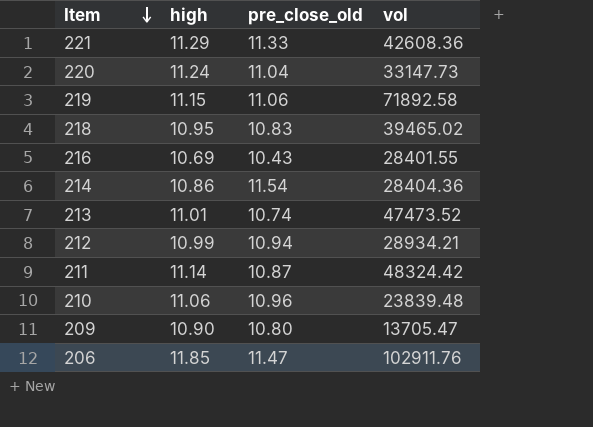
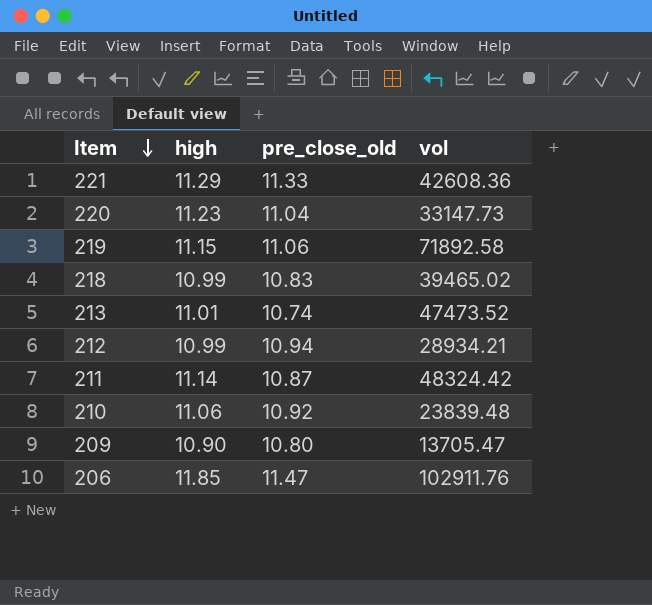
row 216: 10.69 | 10.43 | 28401.55 -> none
row 214: 10.86 | 11.54 | 28404.36 -> none
220 | high: 11.24 -> 11.23
218 | high: 10.95 -> 10.99
210 | pre_close_old: 10.96 -> 10.92

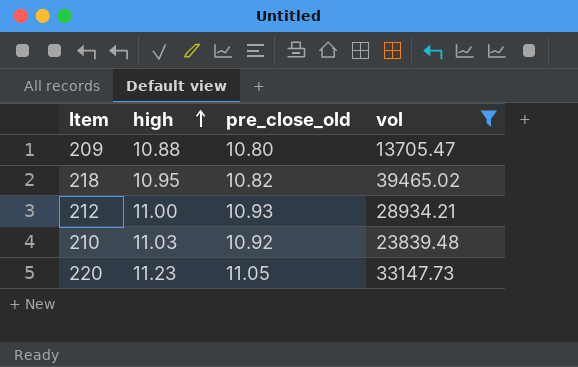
filter: none -> vol <= 39465.02
row order: Item descending -> high ascending
209 | high: 10.90 -> 10.88
218 | high: 10.99 -> 10.95
218 | pre_close_old: 10.83 -> 10.82
212 | high: 10.99 -> 11.00
212 | pre_close_old: 10.94 -> 10.93
210 | high: 11.06 -> 11.03
220 | pre_close_old: 11.04 -> 11.05

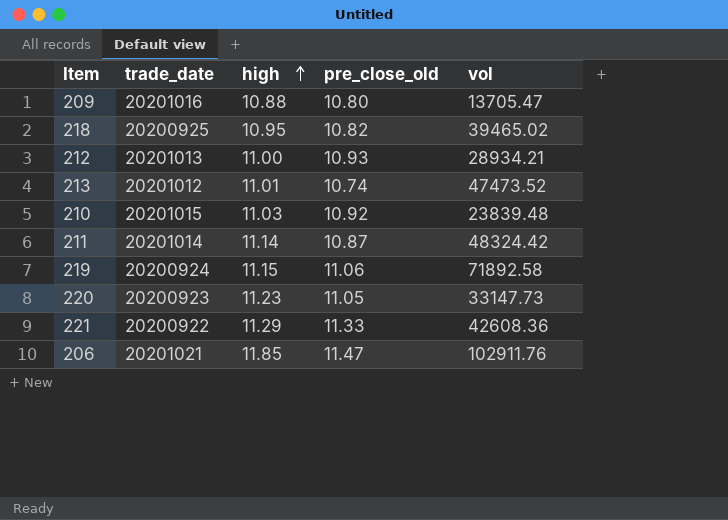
filter: vol <= 39465.02 -> none
column trade_date | position: none -> 2

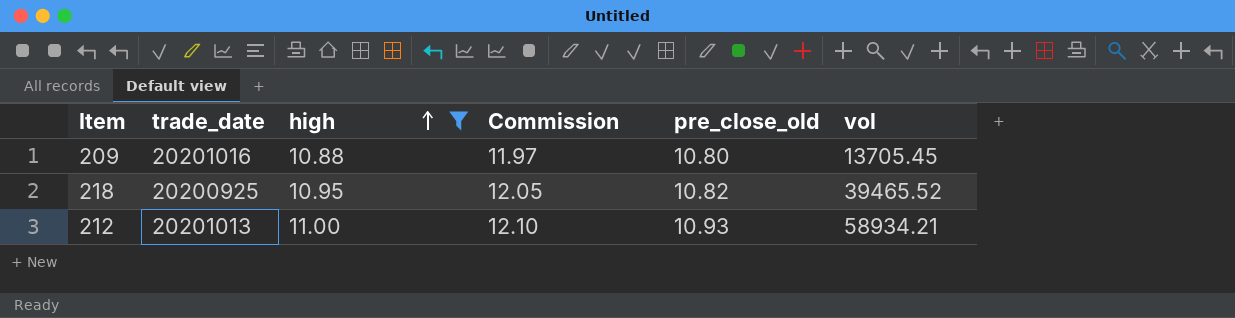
filter: none -> high <= 11.00
column Commission | formula: none -> [high] * 1.1
209 | vol: 13705.47 -> 13705.45
218 | vol: 39465.02 -> 39465.52
212 | vol: 28934.21 -> 58934.21

